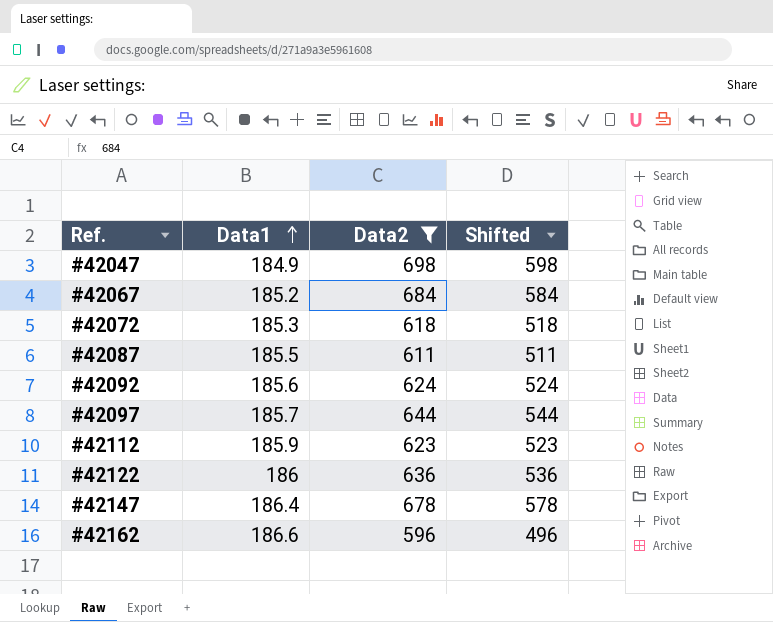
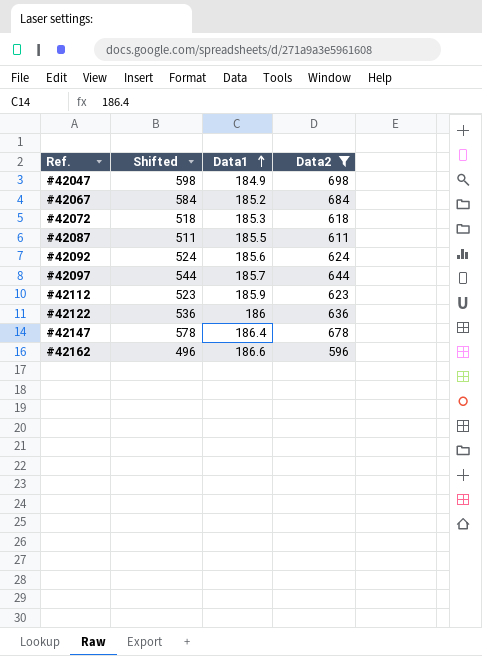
column Shifted | position: 4 -> 2

